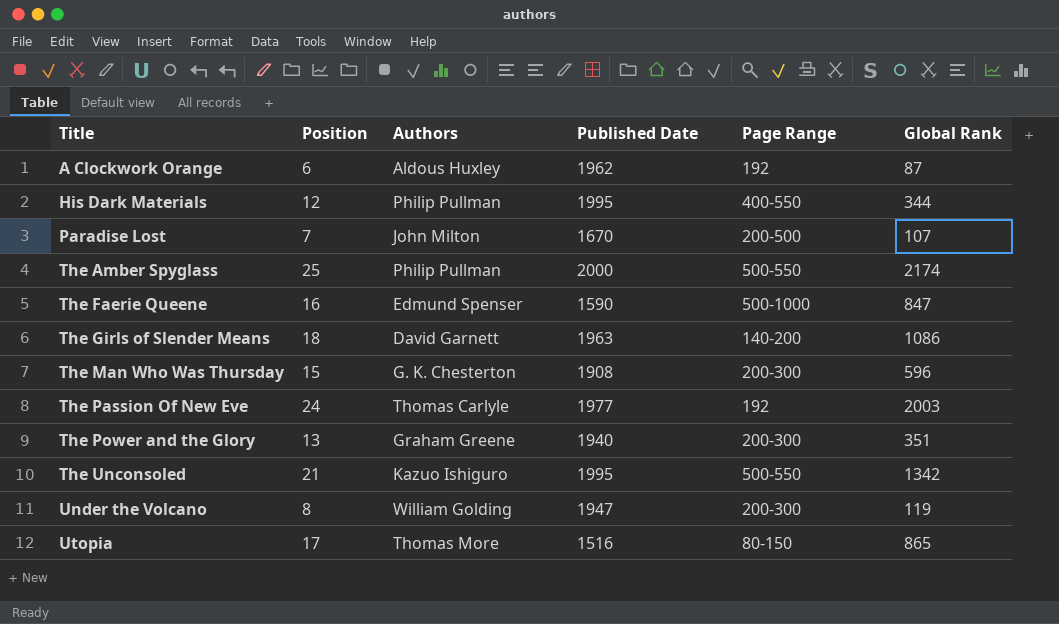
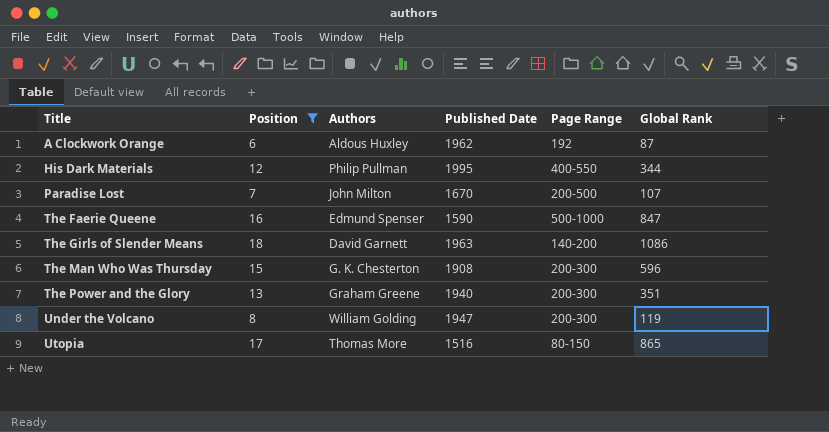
filter: none -> Position <= 18

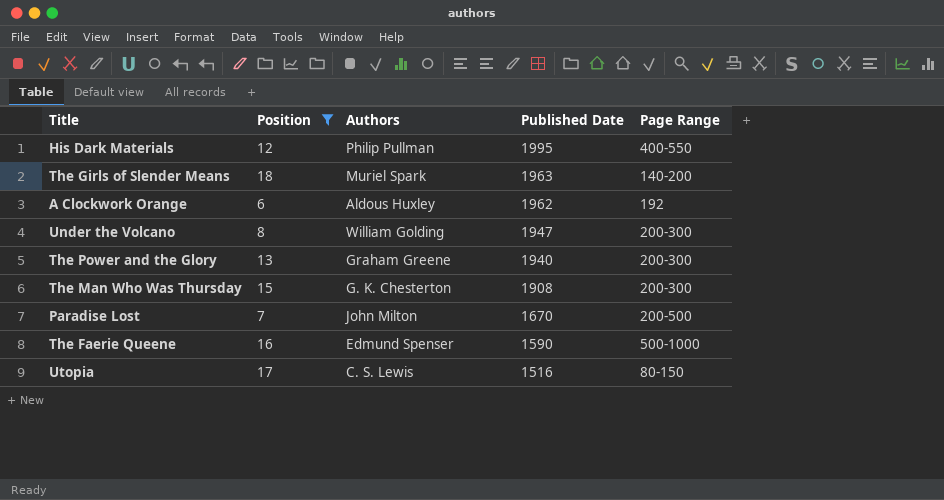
row order: Title ascending -> Published Date descending
column Global Rank | position: 6 -> none
The Girls of Slender Means | Authors: David Garnett -> Muriel Spark
Utopia | Authors: Thomas More -> C. S. Lewis

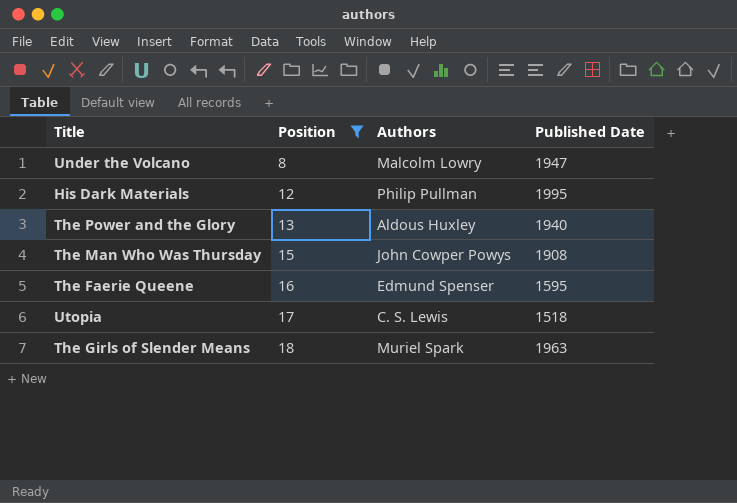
row order: Published Date descending -> Position ascending
column Page Range | position: 5 -> none
row A Clockwork Orange: 6 | Aldous Huxley | 1962 | 192 -> none
row Paradise Lost: 7 | John Milton | 1670 | 200-500 -> none
Under the Volcano | Authors: William Golding -> Malcolm Lowry
The Power and the Glory | Authors: Graham Greene -> Aldous Huxley
The Man Who Was Thursday | Authors: G. K. Chesterton -> John Cowper Powys
The Faerie Queene | Published Date: 1590 -> 1595
Utopia | Published Date: 1516 -> 1518

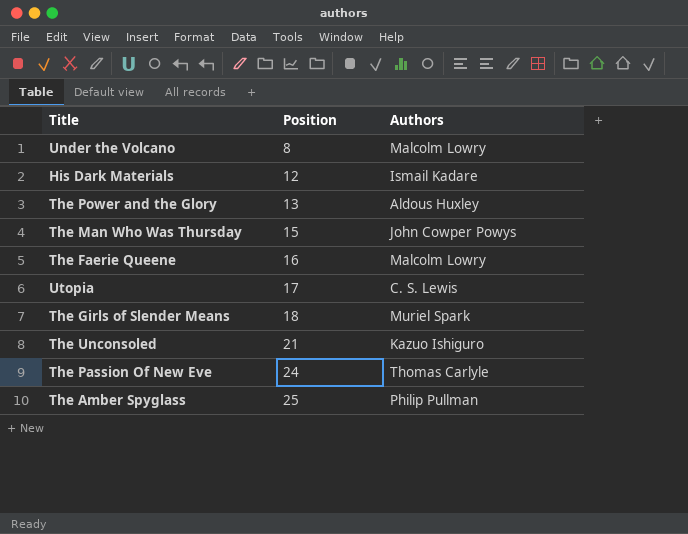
filter: Position <= 18 -> none
column Published Date | position: 4 -> none
His Dark Materials | Authors: Philip Pullman -> Ismail Kadare
The Faerie Queene | Authors: Edmund Spenser -> Malcolm Lowry

